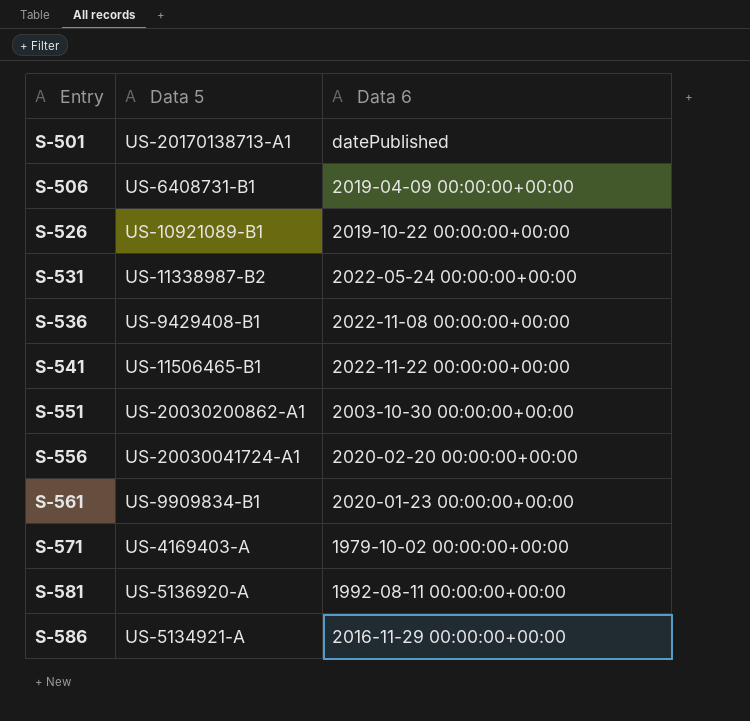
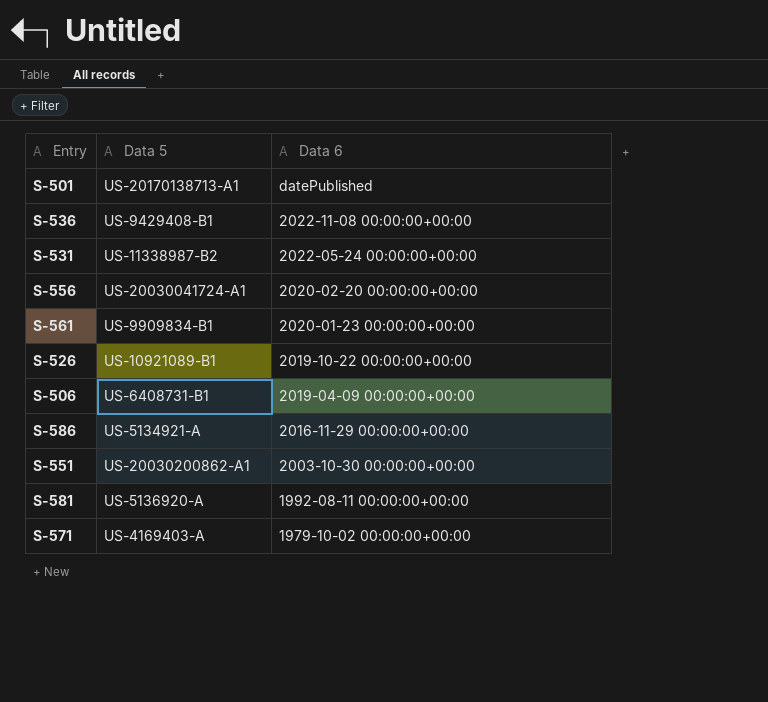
row order: Entry ascending -> Data 6 descending
row S-541: US-11506465-B1 | 2022-11-22 00:00:00+00:00 -> none

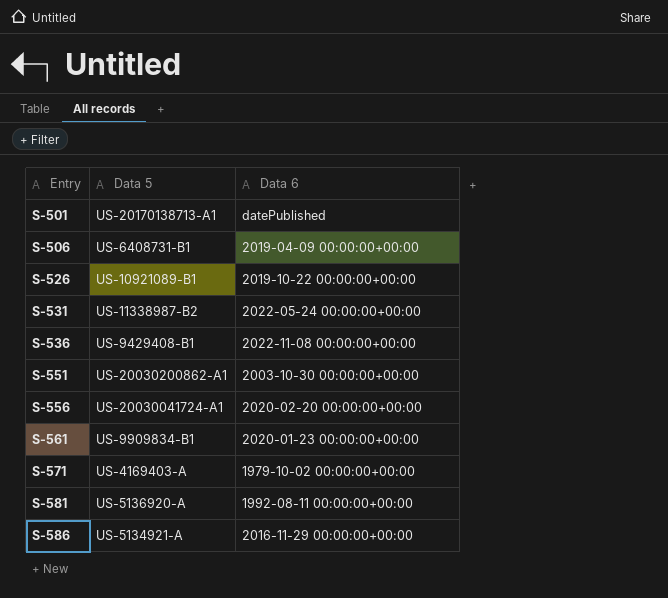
row order: Data 6 descending -> Entry ascending

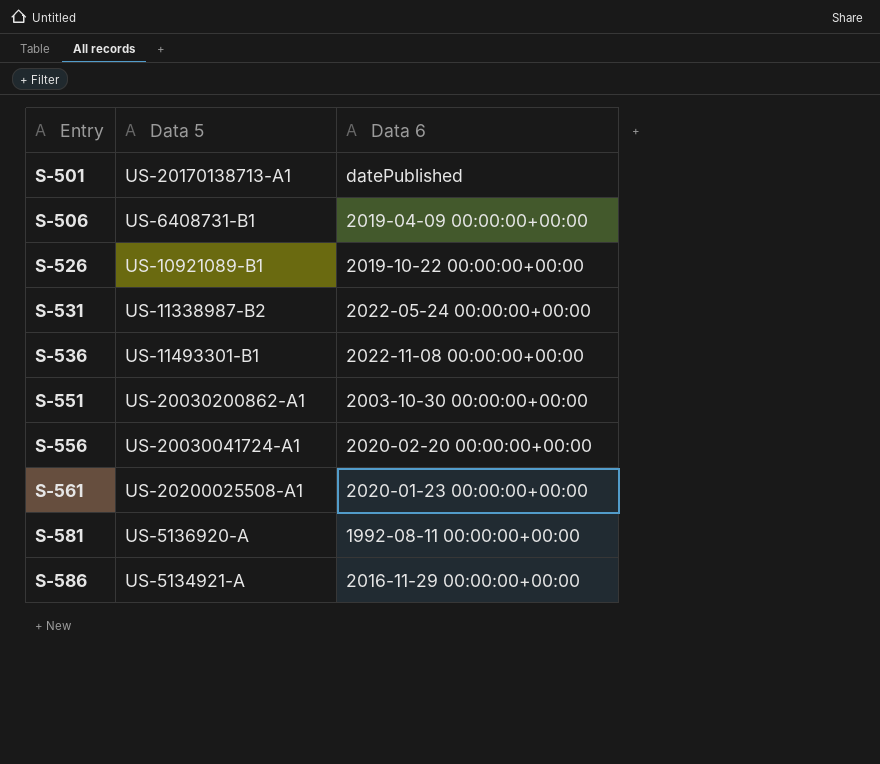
row S-571: US-4169403-A | 1979-10-02 00:00:00+00:00 -> none
S-536 | Data 5: US-9429408-B1 -> US-11493301-B1
S-561 | Data 5: US-9909834-B1 -> US-20200025508-A1

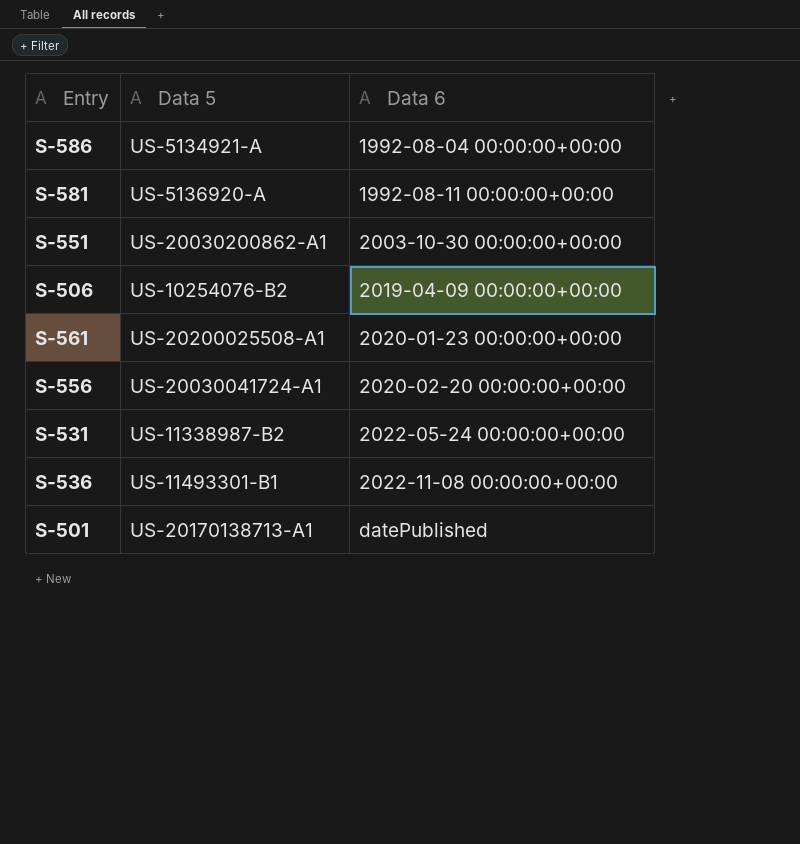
row order: Entry ascending -> Data 6 ascending
row S-526: US-10921089-B1 | 2019-10-22 00:00:00+00:00 -> none
S-586 | Data 6: 2016-11-29 00:00:00+00:00 -> 1992-08-04 00:00:00+00:00
S-506 | Data 5: US-6408731-B1 -> US-10254076-B2

